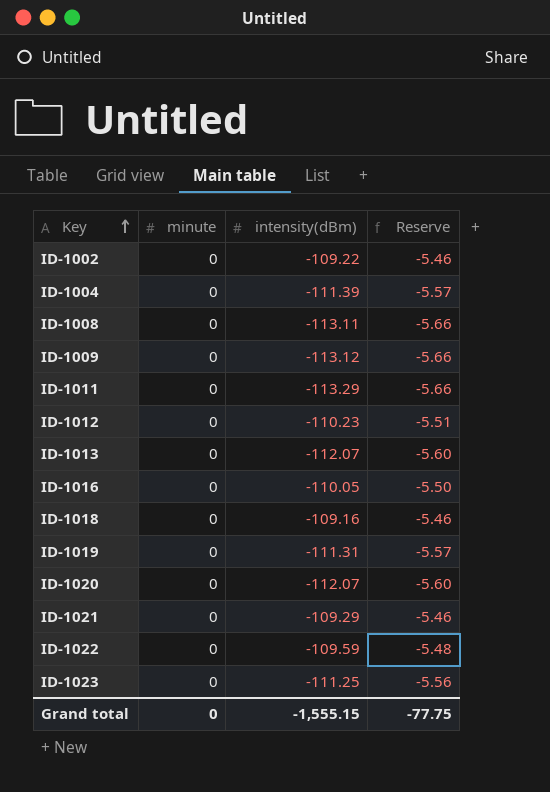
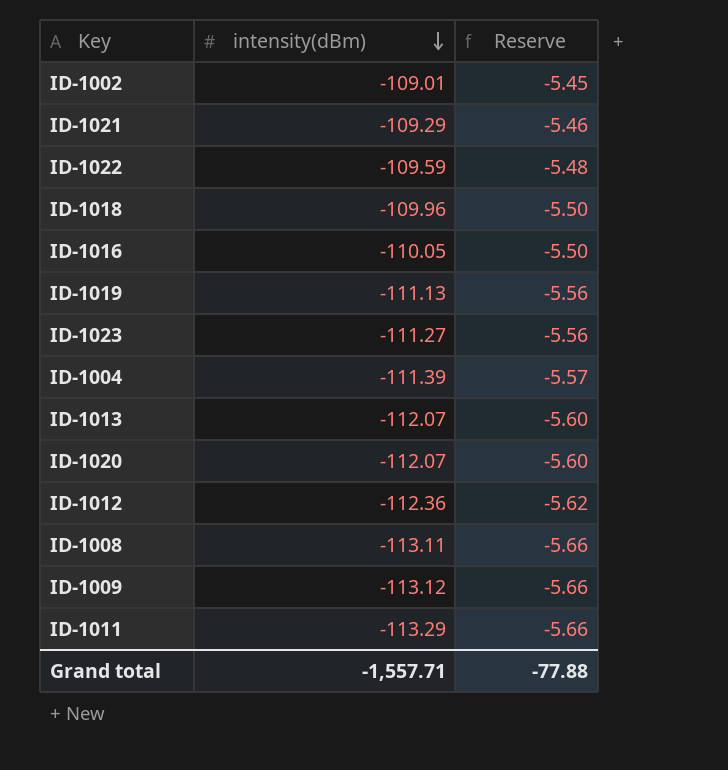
row order: Key ascending -> intensity(dBm) descending
column minute | position: 2 -> none
ID-1002 | intensity(dBm): -109.22 -> -109.01
ID-1002 | Reserve: -5.46 -> -5.45
ID-1018 | intensity(dBm): -109.16 -> -109.96
ID-1018 | Reserve: -5.46 -> -5.50
ID-1019 | intensity(dBm): -111.31 -> -111.13
ID-1019 | Reserve: -5.57 -> -5.56
ID-1023 | intensity(dBm): -111.25 -> -111.27
ID-1012 | intensity(dBm): -110.23 -> -112.36
ID-1012 | Reserve: -5.51 -> -5.62
Grand total | intensity(dBm): -1,555.15 -> -1,557.71
Grand total | Reserve: -77.75 -> -77.88

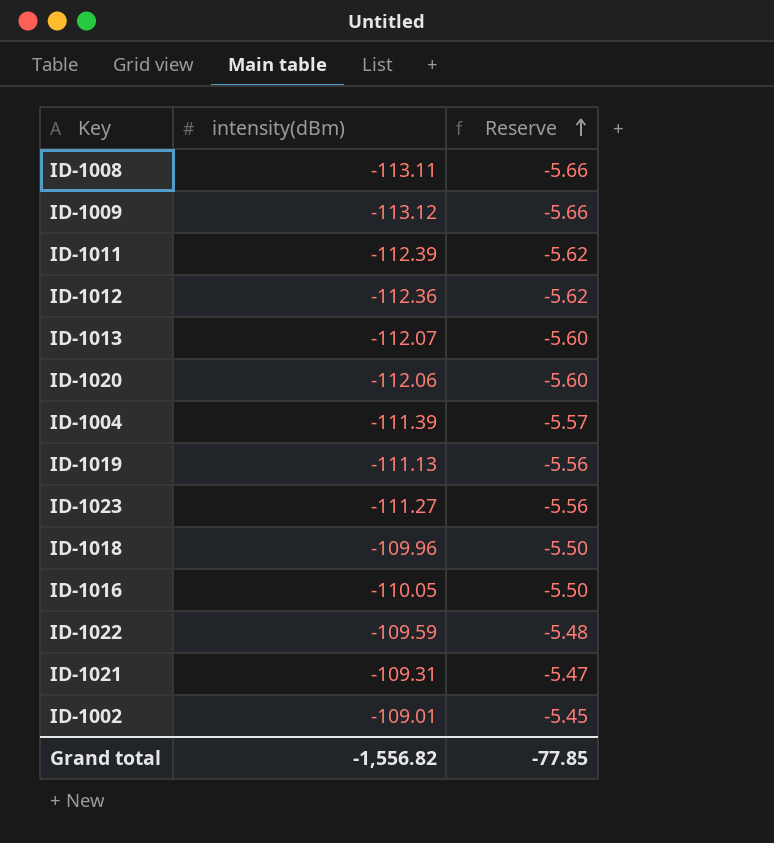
row order: intensity(dBm) descending -> Reserve ascending
ID-1011 | intensity(dBm): -113.29 -> -112.39
ID-1011 | Reserve: -5.66 -> -5.62
ID-1020 | intensity(dBm): -112.07 -> -112.06
ID-1021 | intensity(dBm): -109.29 -> -109.31
ID-1021 | Reserve: -5.46 -> -5.47
Grand total | intensity(dBm): -1,557.71 -> -1,556.82
Grand total | Reserve: -77.88 -> -77.85

